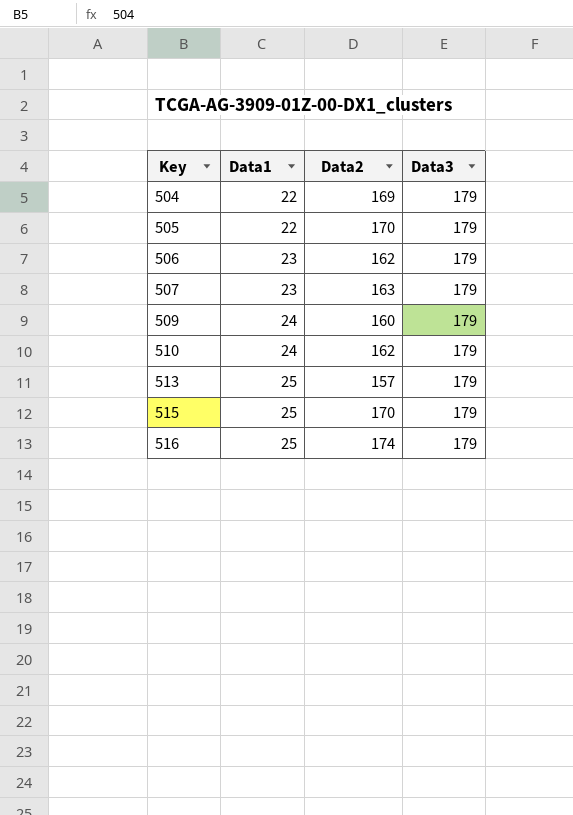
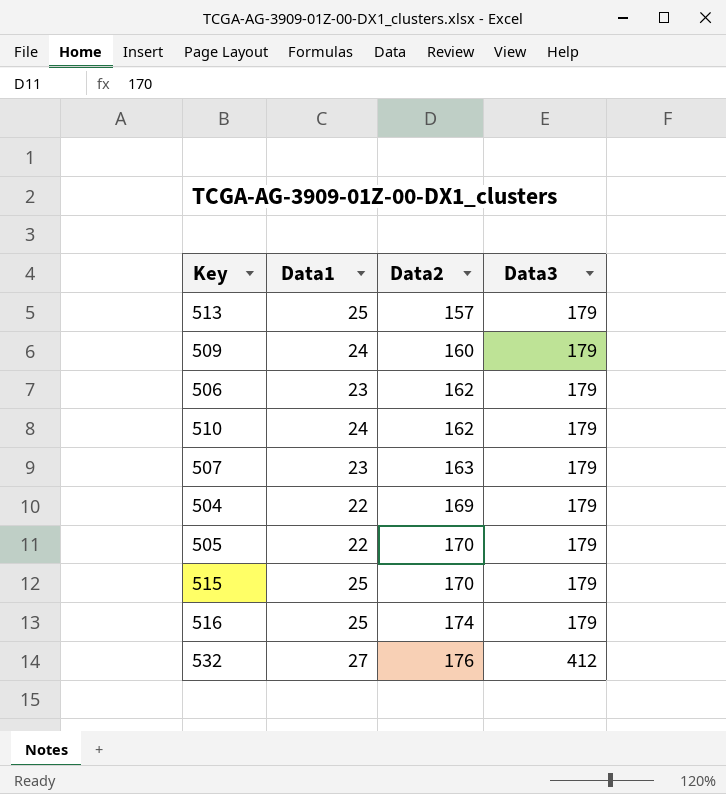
row order: Key ascending -> Data2 ascending
row 532: none -> 27 | 176 | 412

